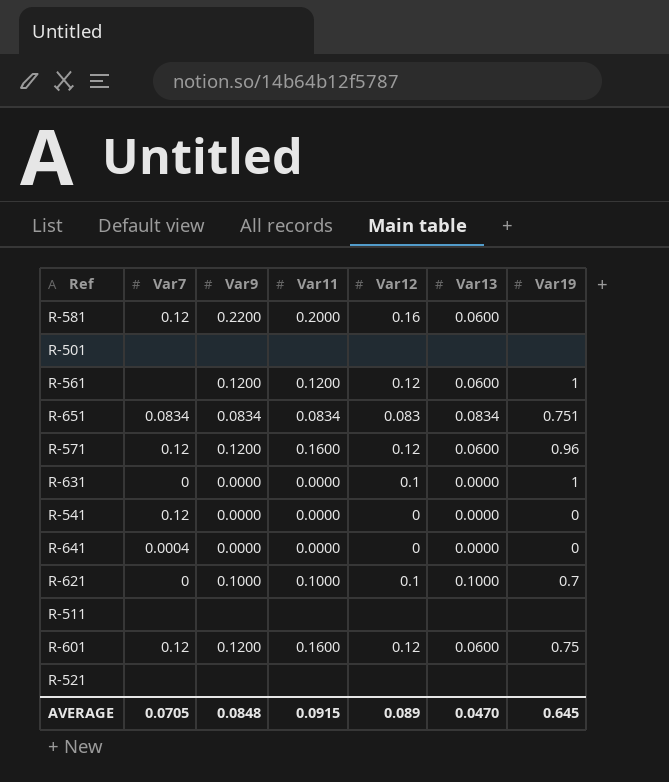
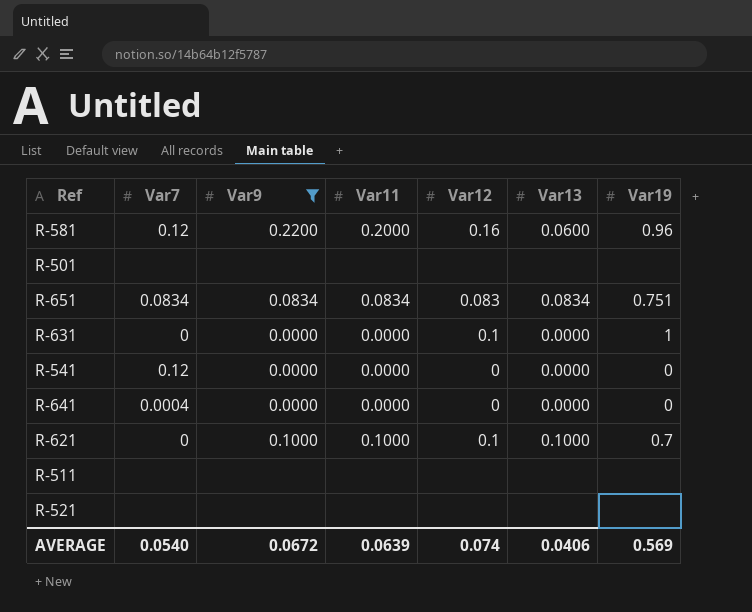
filter: none -> Var9 != 0.1200
R-581 | Var19: none -> 0.96
AVERAGE | Var7: 0.0705 -> 0.0540
AVERAGE | Var9: 0.0848 -> 0.0672
AVERAGE | Var11: 0.0915 -> 0.0639
AVERAGE | Var12: 0.089 -> 0.074
AVERAGE | Var13: 0.0470 -> 0.0406
AVERAGE | Var19: 0.645 -> 0.569

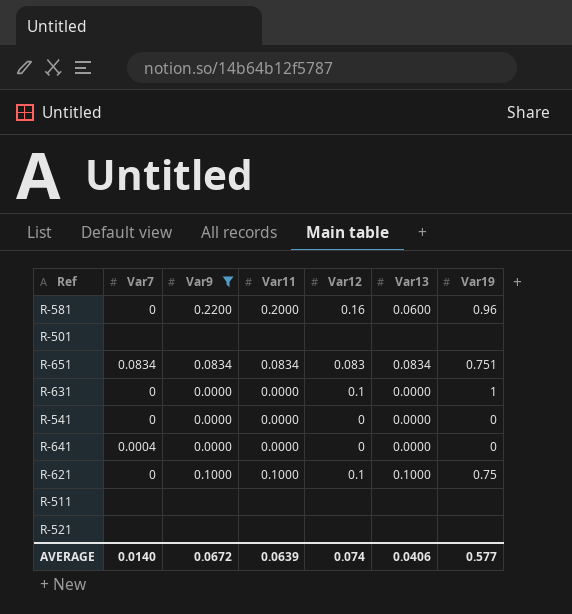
R-581 | Var7: 0.12 -> 0
R-541 | Var7: 0.12 -> 0
R-621 | Var19: 0.7 -> 0.75
AVERAGE | Var7: 0.0540 -> 0.0140
AVERAGE | Var19: 0.569 -> 0.577

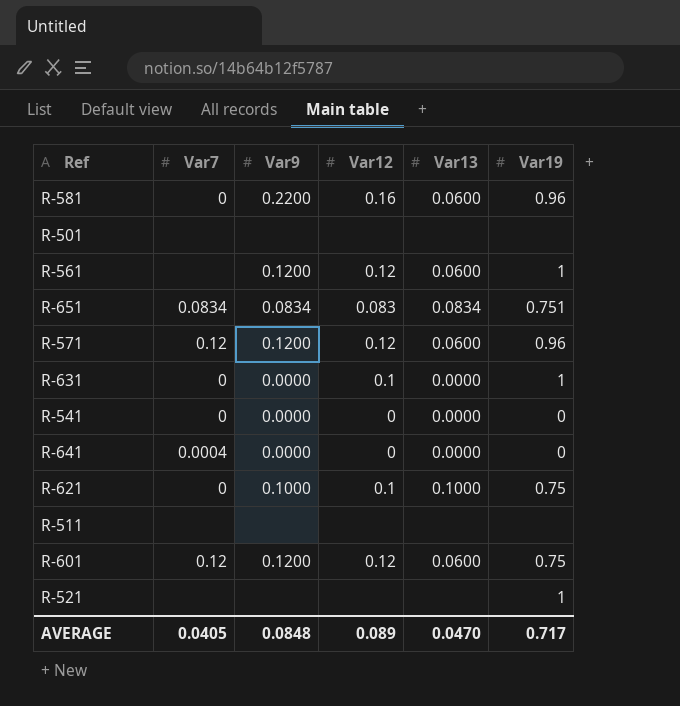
filter: Var9 != 0.1200 -> none
column Var11 | position: 4 -> none
R-521 | Var19: none -> 1
AVERAGE | Var7: 0.0140 -> 0.0405
AVERAGE | Var9: 0.0672 -> 0.0848
AVERAGE | Var12: 0.074 -> 0.089
AVERAGE | Var13: 0.0406 -> 0.0470
AVERAGE | Var19: 0.577 -> 0.717

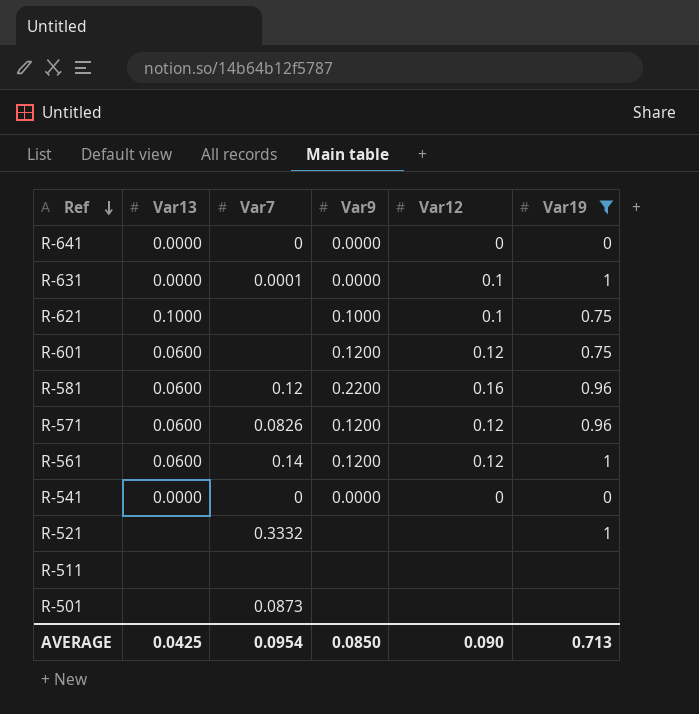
filter: none -> Var19 != 0.751
row order: none -> Ref descending
column Var13 | position: 5 -> 2
R-641 | Var7: 0.0004 -> 0
R-631 | Var7: 0 -> 0.0001
R-621 | Var7: 0 -> none
R-601 | Var7: 0.12 -> none
R-581 | Var7: 0 -> 0.12
R-571 | Var7: 0.12 -> 0.0826
R-561 | Var7: none -> 0.14
R-521 | Var7: none -> 0.3332
R-501 | Var7: none -> 0.0873
AVERAGE | Var13: 0.0470 -> 0.0425
AVERAGE | Var7: 0.0405 -> 0.0954
AVERAGE | Var9: 0.0848 -> 0.0850
AVERAGE | Var12: 0.089 -> 0.090
AVERAGE | Var19: 0.717 -> 0.713

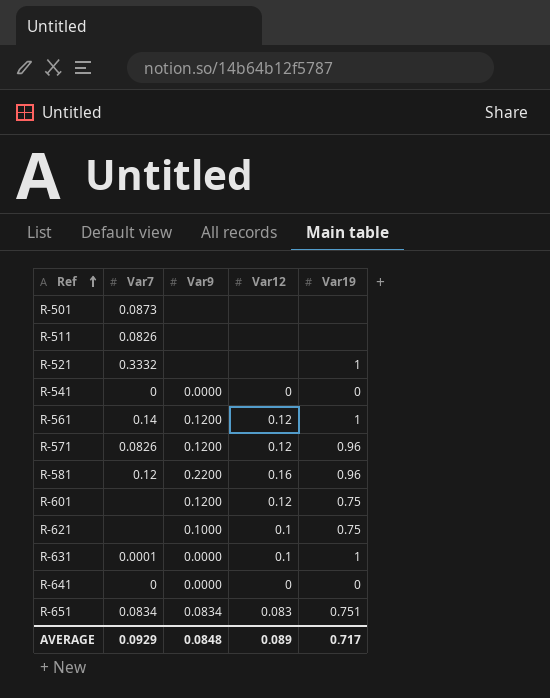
filter: Var19 != 0.751 -> none
row order: Ref descending -> Ref ascending
column Var13 | position: 2 -> none
R-511 | Var7: none -> 0.0826
AVERAGE | Var7: 0.0954 -> 0.0929
AVERAGE | Var9: 0.0850 -> 0.0848
AVERAGE | Var12: 0.090 -> 0.089
AVERAGE | Var19: 0.713 -> 0.717

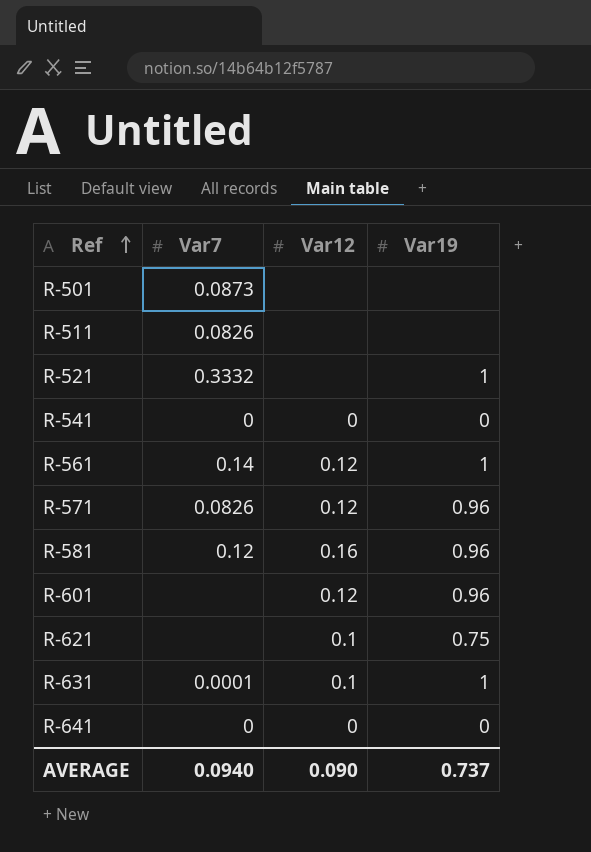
column Var9 | position: 3 -> none
row R-651: 0.0834 | 0.0834 | 0.083 | 0.751 -> none
R-601 | Var19: 0.75 -> 0.96
AVERAGE | Var7: 0.0929 -> 0.0940
AVERAGE | Var12: 0.089 -> 0.090
AVERAGE | Var19: 0.717 -> 0.737

